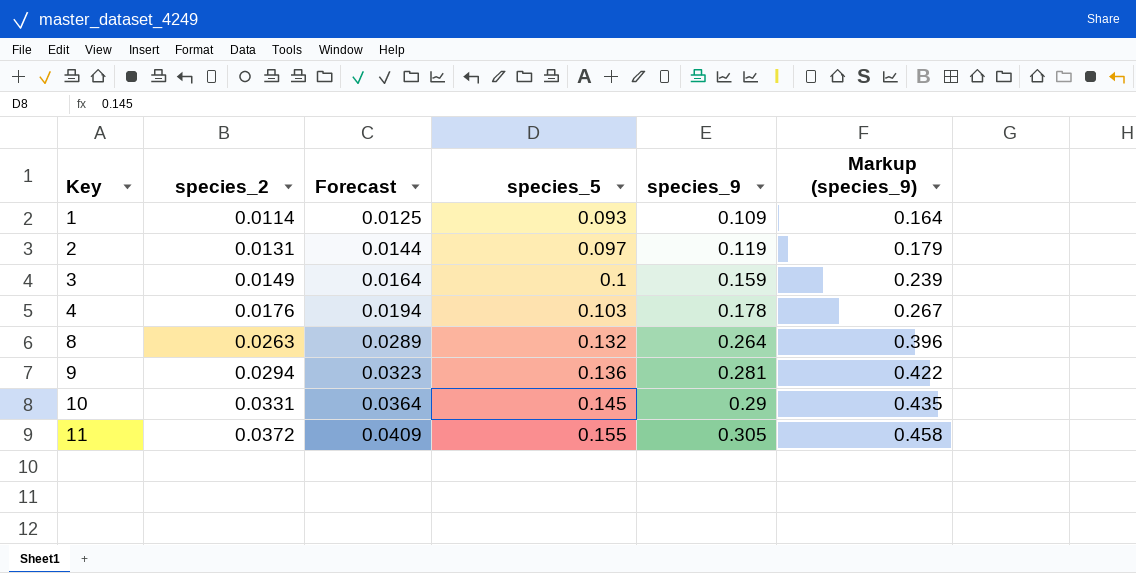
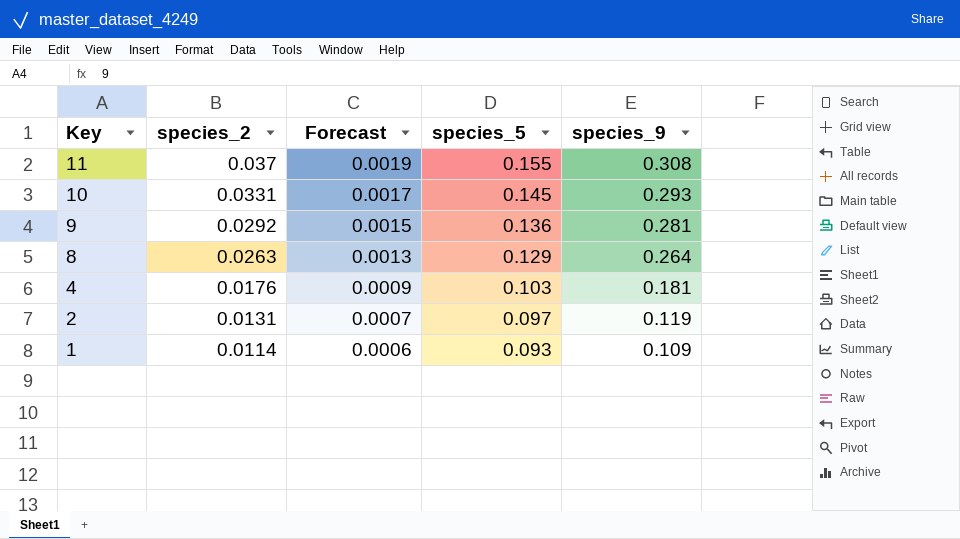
row order: Key ascending -> Key descending
column Markup (species_9) | formula: [species_9] * 1.5 -> none
column Forecast | formula: [species_2] * 1.1 -> [species_2] * 0.05
row 3: 0.0149 | 0.0164 | 0.1 | 0.159 | 0.239 -> none
11 | species_2: 0.0372 -> 0.037
11 | species_9: 0.305 -> 0.308
10 | species_9: 0.29 -> 0.293
9 | species_2: 0.0294 -> 0.0292
8 | species_5: 0.132 -> 0.129
4 | species_9: 0.178 -> 0.181

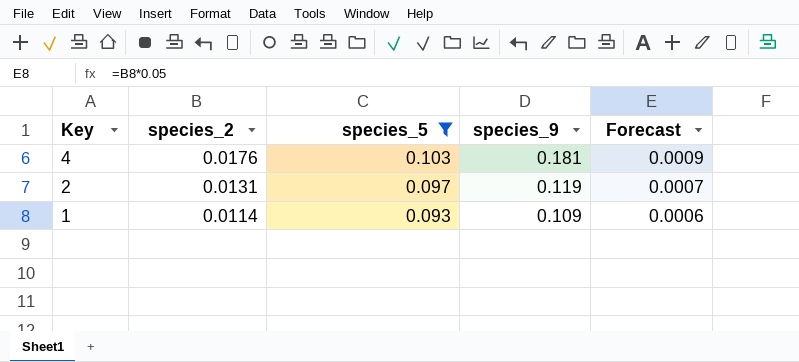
filter: none -> species_5 <= 0.103
column Forecast | position: 3 -> 5

